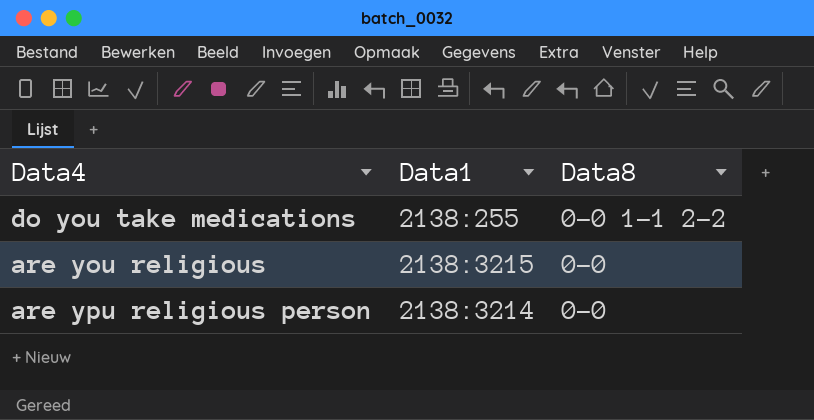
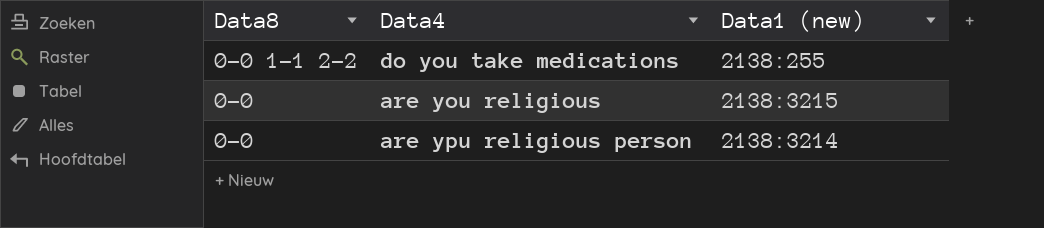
column Data8 | position: 3 -> 1
column name: Data1 -> Data1 (new)

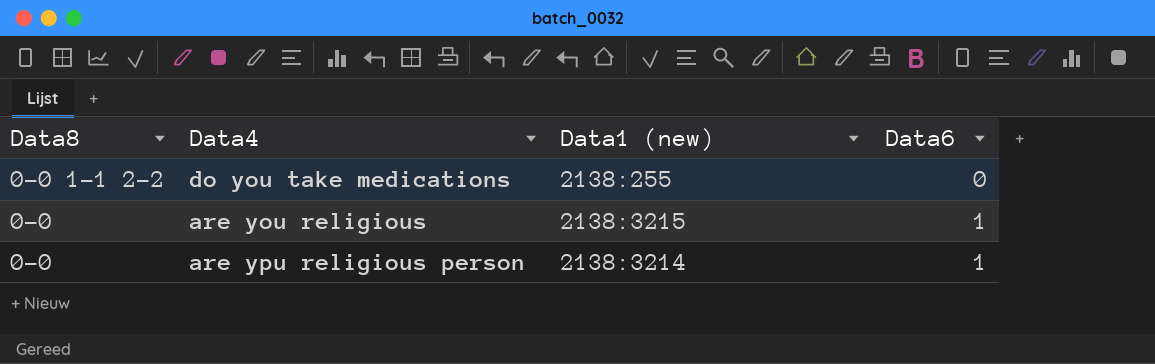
column Data6 | position: none -> 4

